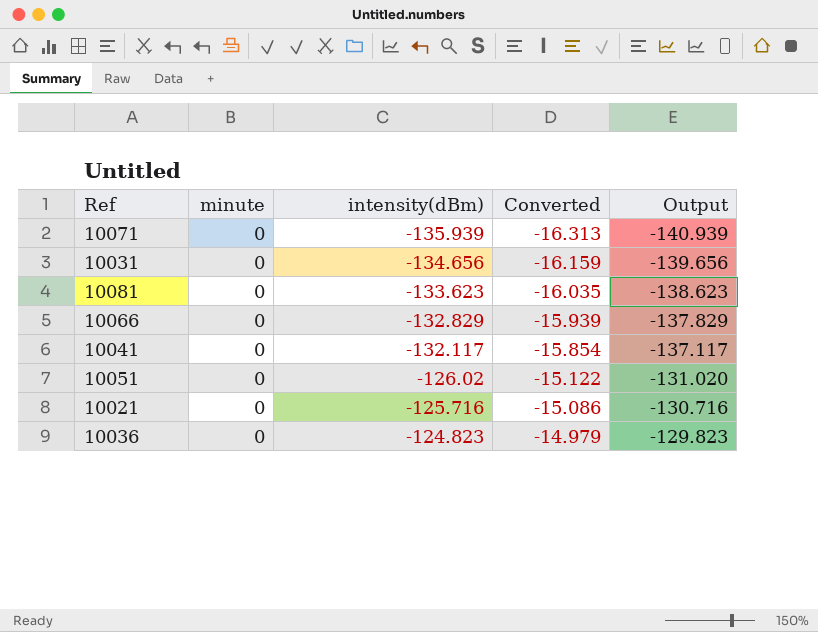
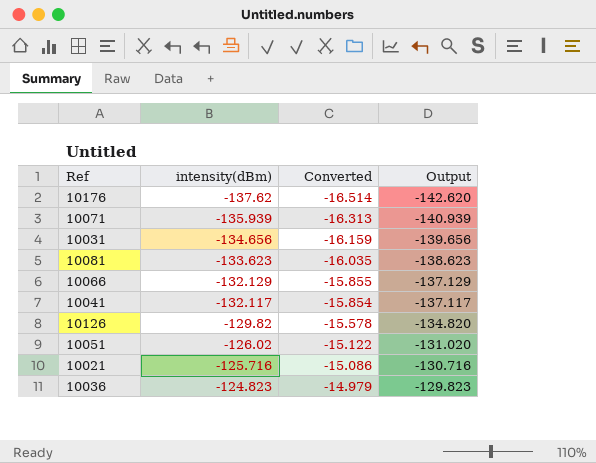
column minute | position: 2 -> none
row 10176: none -> -137.62 | -16.514 | -142.620
10066 | intensity(dBm): -132.829 -> -132.129
10066 | Converted: -15.939 -> -15.855
10066 | Output: -137.829 -> -137.129
row 10126: none -> -129.82 | -15.578 | -134.820

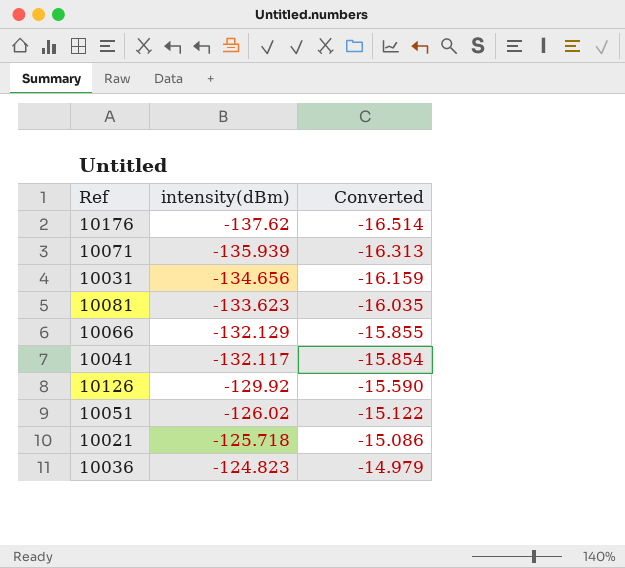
column Output | formula: [intensity(dBm)] - 5 -> none
10126 | intensity(dBm): -129.82 -> -129.92
10126 | Converted: -15.578 -> -15.590
10021 | intensity(dBm): -125.716 -> -125.718

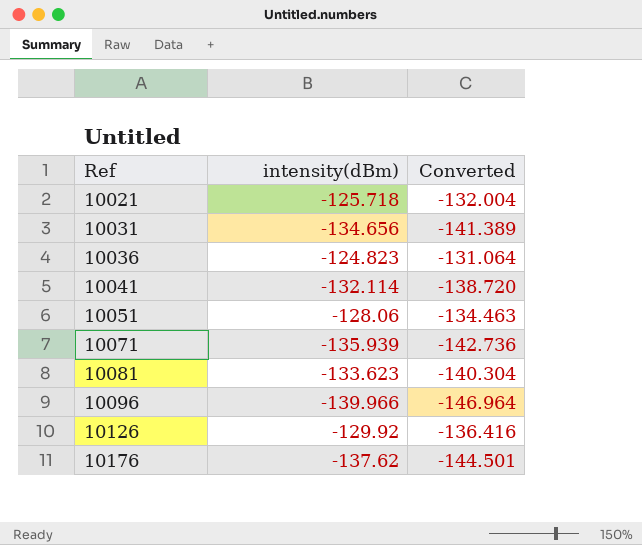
row order: intensity(dBm) ascending -> Ref ascending
column Converted | formula: [intensity(dBm)] * 0.12 -> [intensity(dBm)] * 1.05
row 10066: -132.129 | -15.855 -> none
10041 | intensity(dBm): -132.117 -> -132.114
10051 | intensity(dBm): -126.02 -> -128.06
row 10096: none -> -139.966 | -146.964

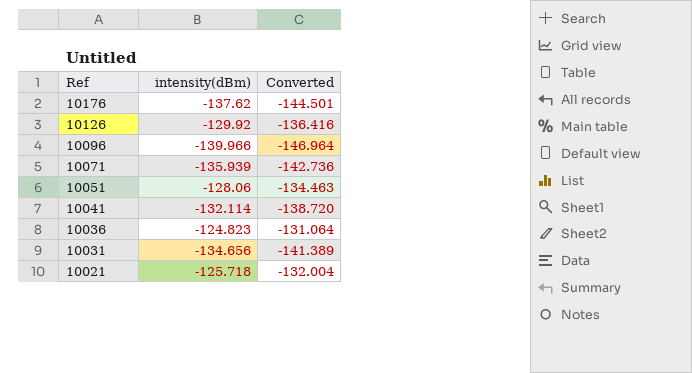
row order: Ref ascending -> Ref descending
row 10081: -133.623 | -140.304 -> none

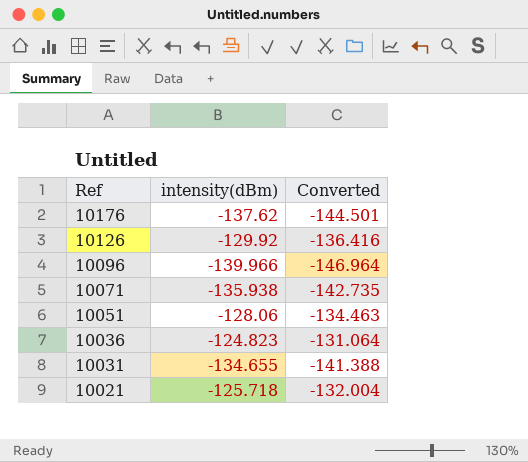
row 10041: -132.114 | -138.720 -> none
10071 | intensity(dBm): -135.939 -> -135.938
10071 | Converted: -142.736 -> -142.735
10031 | intensity(dBm): -134.656 -> -134.655
10031 | Converted: -141.389 -> -141.388

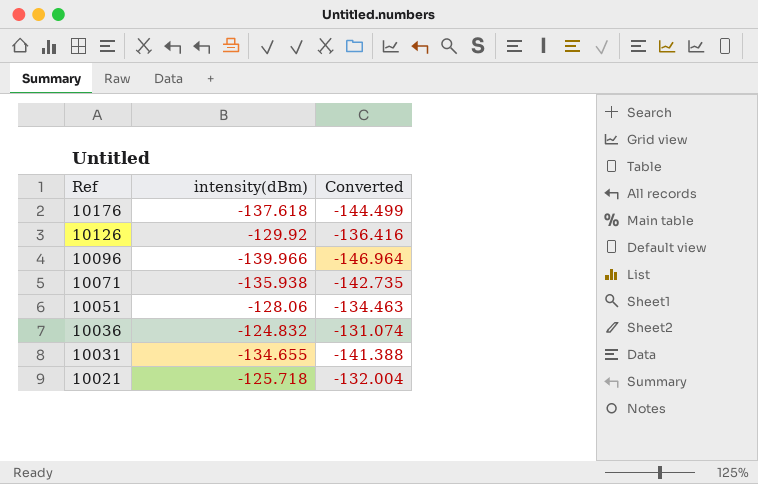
10176 | intensity(dBm): -137.62 -> -137.618
10176 | Converted: -144.501 -> -144.499
10036 | intensity(dBm): -124.823 -> -124.832
10036 | Converted: -131.064 -> -131.074

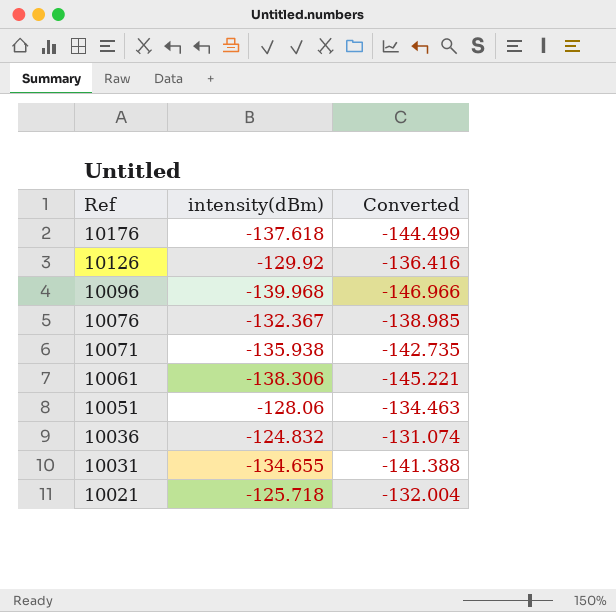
10096 | intensity(dBm): -139.966 -> -139.968
10096 | Converted: -146.964 -> -146.966
row 10076: none -> -132.367 | -138.985
row 10061: none -> -138.306 | -145.221

